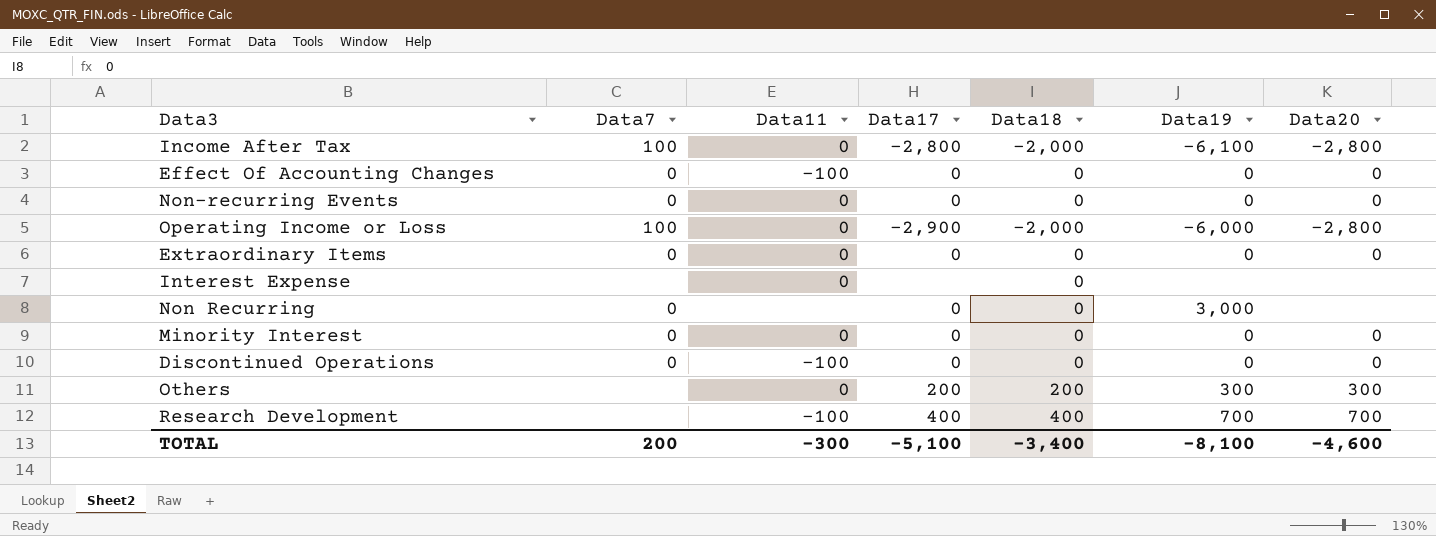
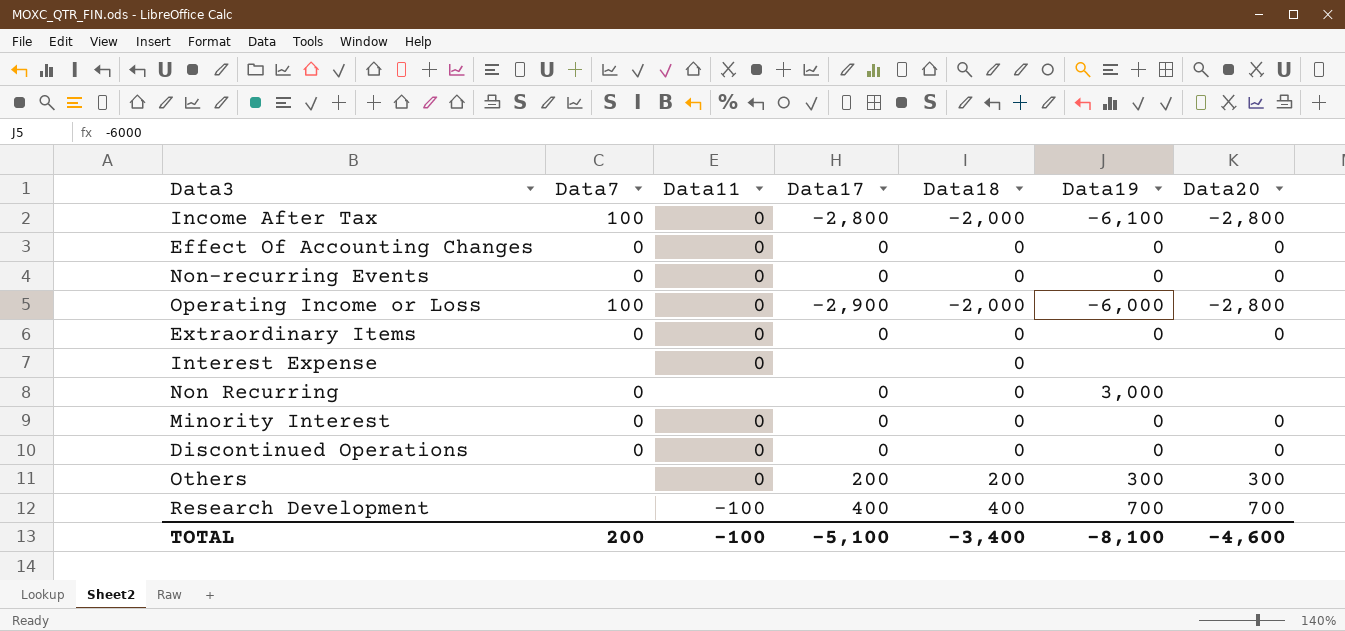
Effect Of Accounting Changes | Data11: -100 -> 0
Discontinued Operations | Data11: -100 -> 0
TOTAL | Data11: -300 -> -100

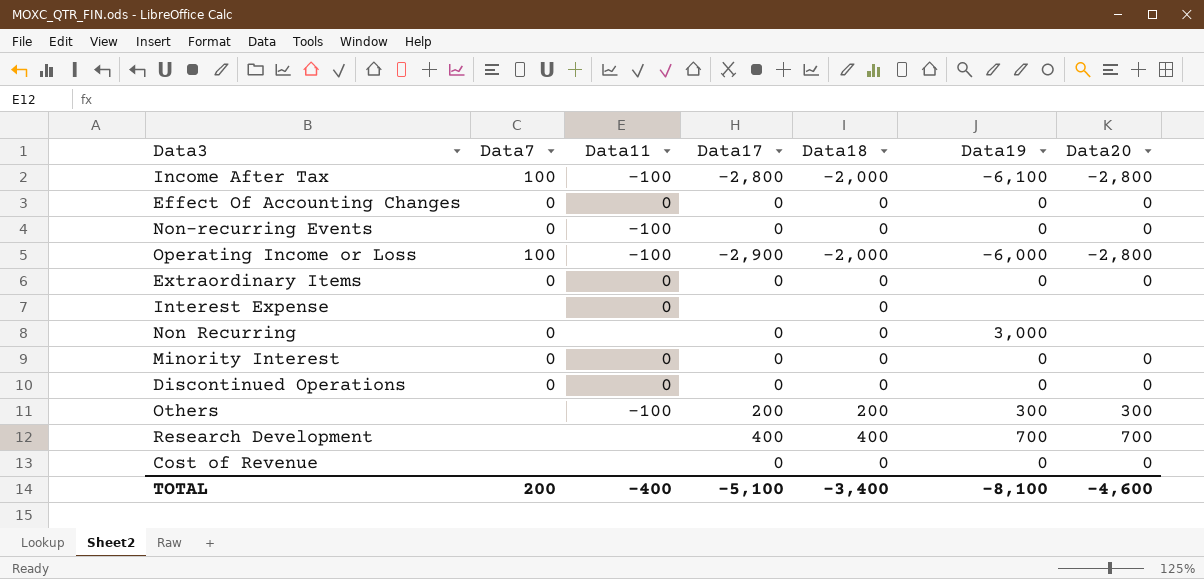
Income After Tax | Data11: 0 -> -100
Non-recurring Events | Data11: 0 -> -100
Operating Income or Loss | Data11: 0 -> -100
Others | Data11: 0 -> -100
Research Development | Data11: -100 -> none
row Cost of Revenue: none -> none | none | 0 | 0 | 0 | 0
TOTAL | Data11: -100 -> -400

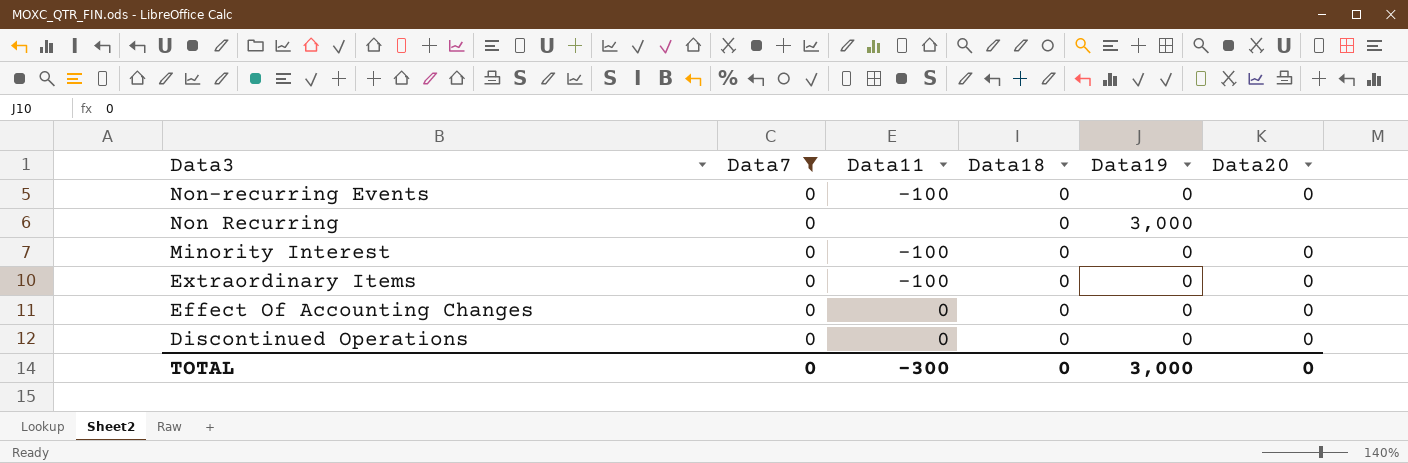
filter: none -> Data7 = 0
row order: none -> Data3 descending
column Data17 | position: 4 -> none
Minority Interest | Data11: 0 -> -100
Extraordinary Items | Data11: 0 -> -100
TOTAL | Data7: 200 -> 0
TOTAL | Data11: -400 -> -300
TOTAL | Data18: -3,400 -> 0
TOTAL | Data19: -8,100 -> 3,000
TOTAL | Data20: -4,600 -> 0

